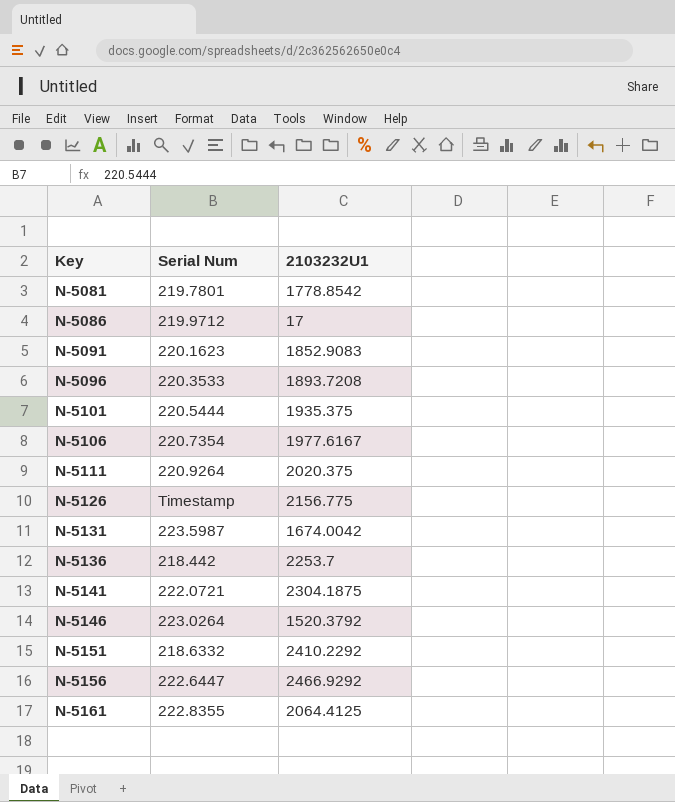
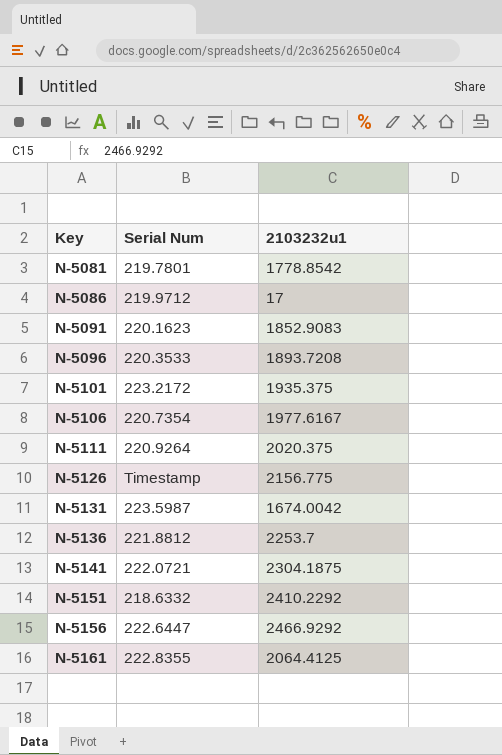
column name: 2103232U1 -> 2103232u1
row N-5146: 223.0264 | 1520.3792 -> none
N-5101 | Serial Num: 220.5444 -> 223.2172
N-5136 | Serial Num: 218.442 -> 221.8812

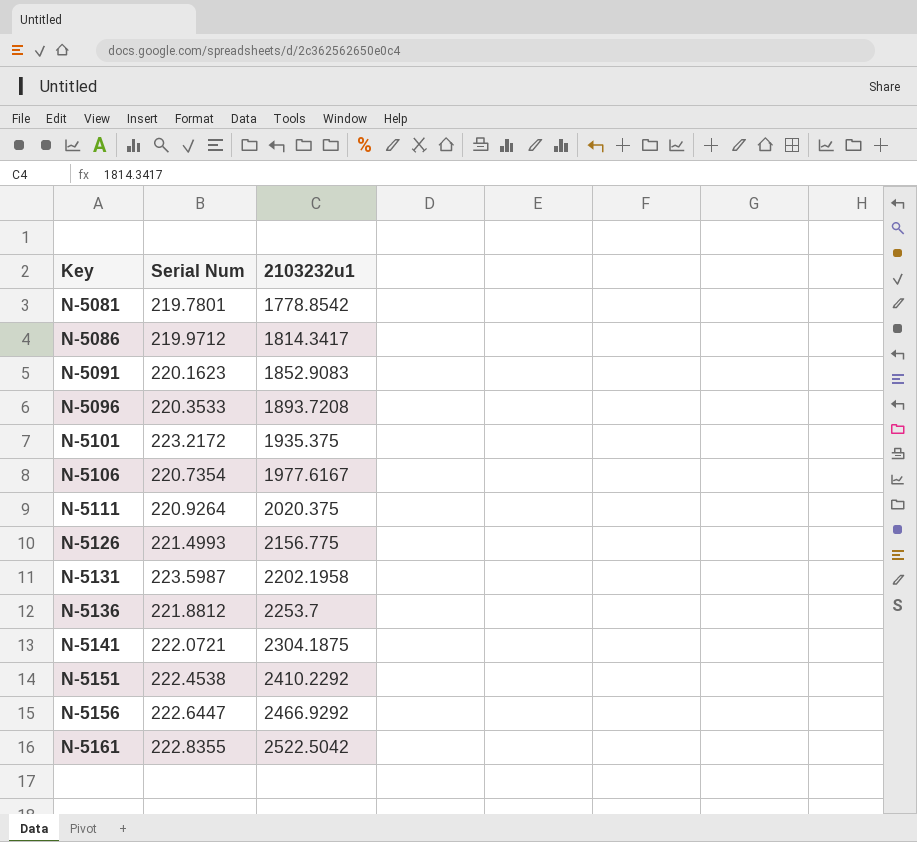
N-5086 | 2103232u1: 17 -> 1814.3417
N-5126 | Serial Num: Timestamp -> 221.4993
N-5131 | 2103232u1: 1674.0042 -> 2202.1958
N-5151 | Serial Num: 218.6332 -> 222.4538
N-5161 | 2103232u1: 2064.4125 -> 2522.5042

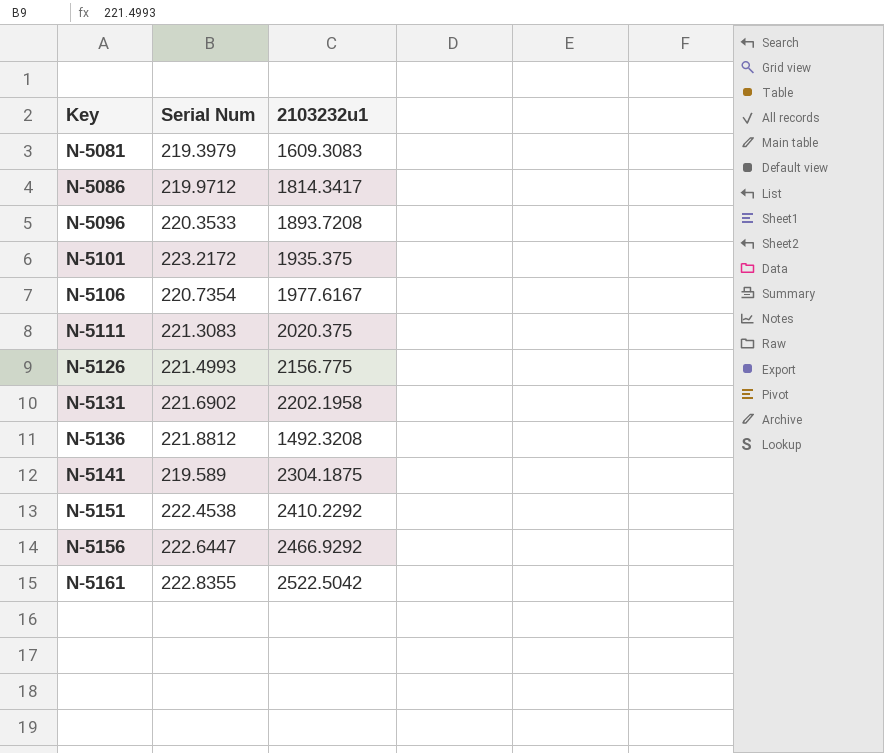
row N-5091: 220.1623 | 1852.9083 -> none
N-5081 | Serial Num: 219.7801 -> 219.3979
N-5081 | 2103232u1: 1778.8542 -> 1609.3083
N-5111 | Serial Num: 220.9264 -> 221.3083
N-5131 | Serial Num: 223.5987 -> 221.6902
N-5136 | 2103232u1: 2253.7 -> 1492.3208
N-5141 | Serial Num: 222.0721 -> 219.589

